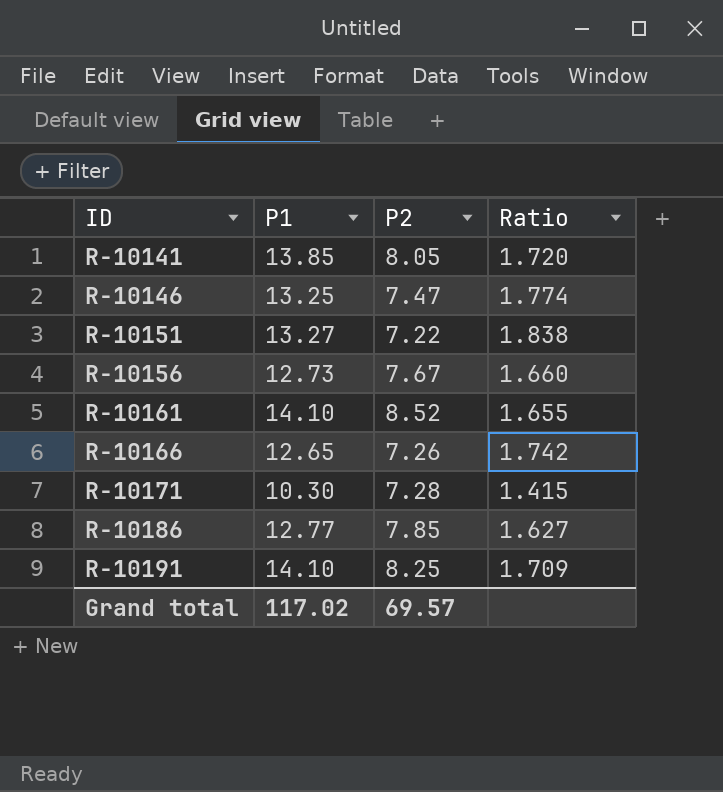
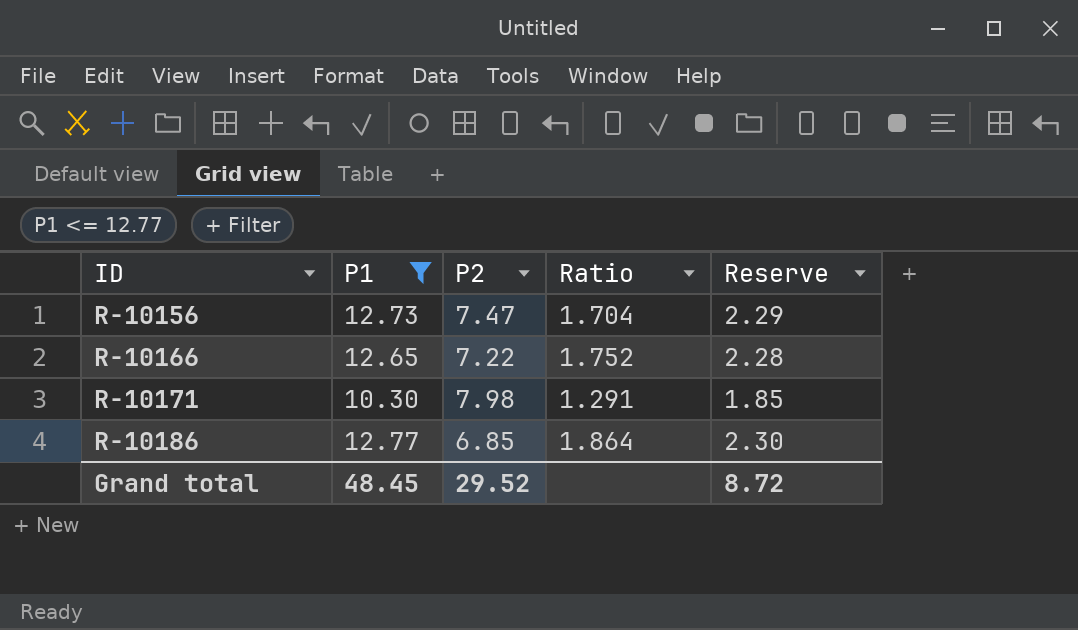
filter: none -> P1 <= 12.77
column Reserve | formula: none -> [P1] * 0.18
R-10156 | P2: 7.67 -> 7.47
R-10156 | Ratio: 1.660 -> 1.704
R-10166 | P2: 7.26 -> 7.22
R-10166 | Ratio: 1.742 -> 1.752
R-10171 | P2: 7.28 -> 7.98
R-10171 | Ratio: 1.415 -> 1.291
R-10186 | P2: 7.85 -> 6.85
R-10186 | Ratio: 1.627 -> 1.864
Grand total | P1: 117.02 -> 48.45
Grand total | P2: 69.57 -> 29.52

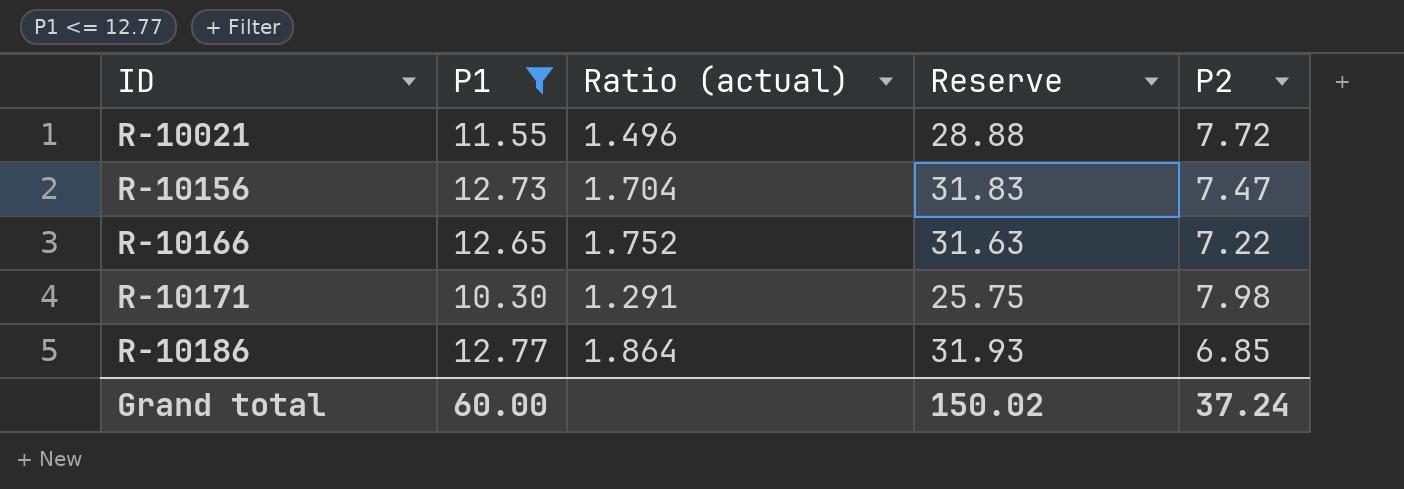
column name: Ratio -> Ratio (actual)
column Reserve | formula: [P1] * 0.18 -> [P1] * 2.5
column P2 | position: 3 -> 5
row R-10021: none -> 11.55 | 1.496 | 28.88 | 7.72
Grand total | P1: 48.45 -> 60.00
Grand total | Reserve: 8.72 -> 150.02
Grand total | P2: 29.52 -> 37.24

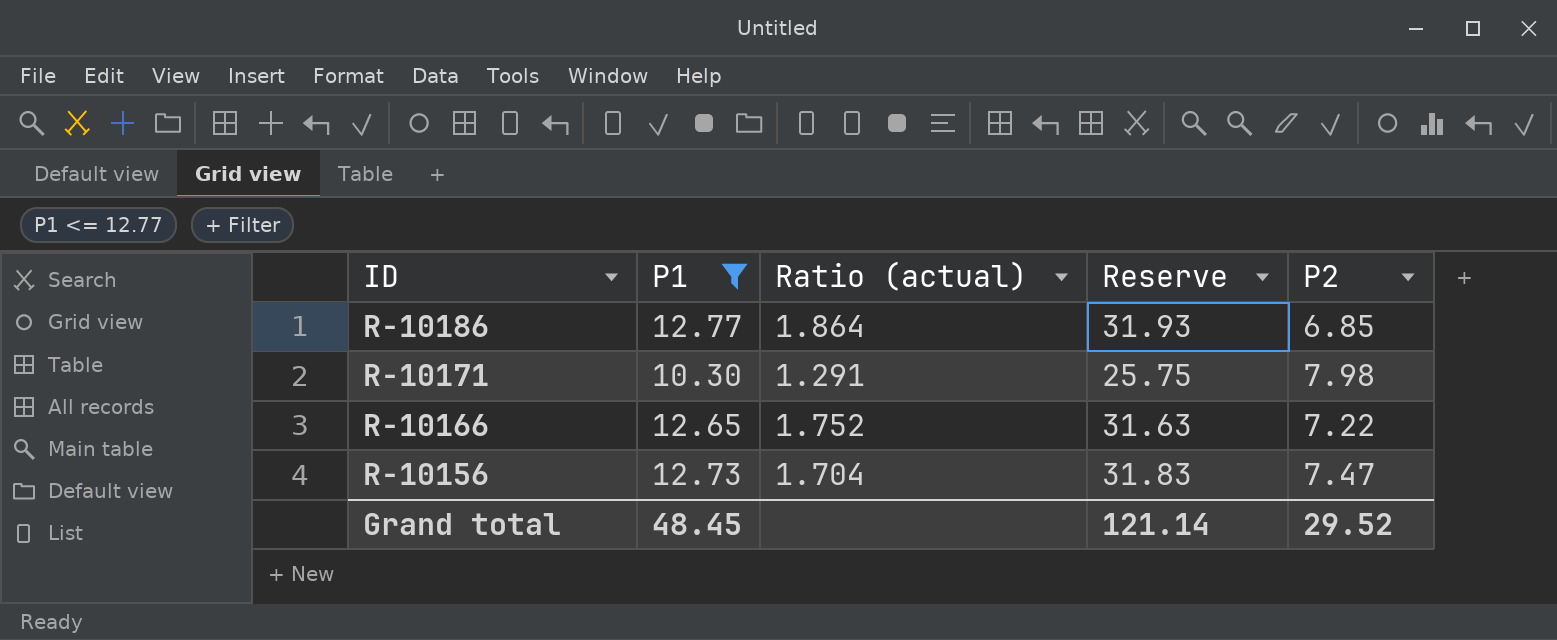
row order: ID ascending -> ID descending
row R-10021: 11.55 | 1.496 | 28.88 | 7.72 -> none
Grand total | P1: 60.00 -> 48.45
Grand total | Reserve: 150.02 -> 121.14
Grand total | P2: 37.24 -> 29.52

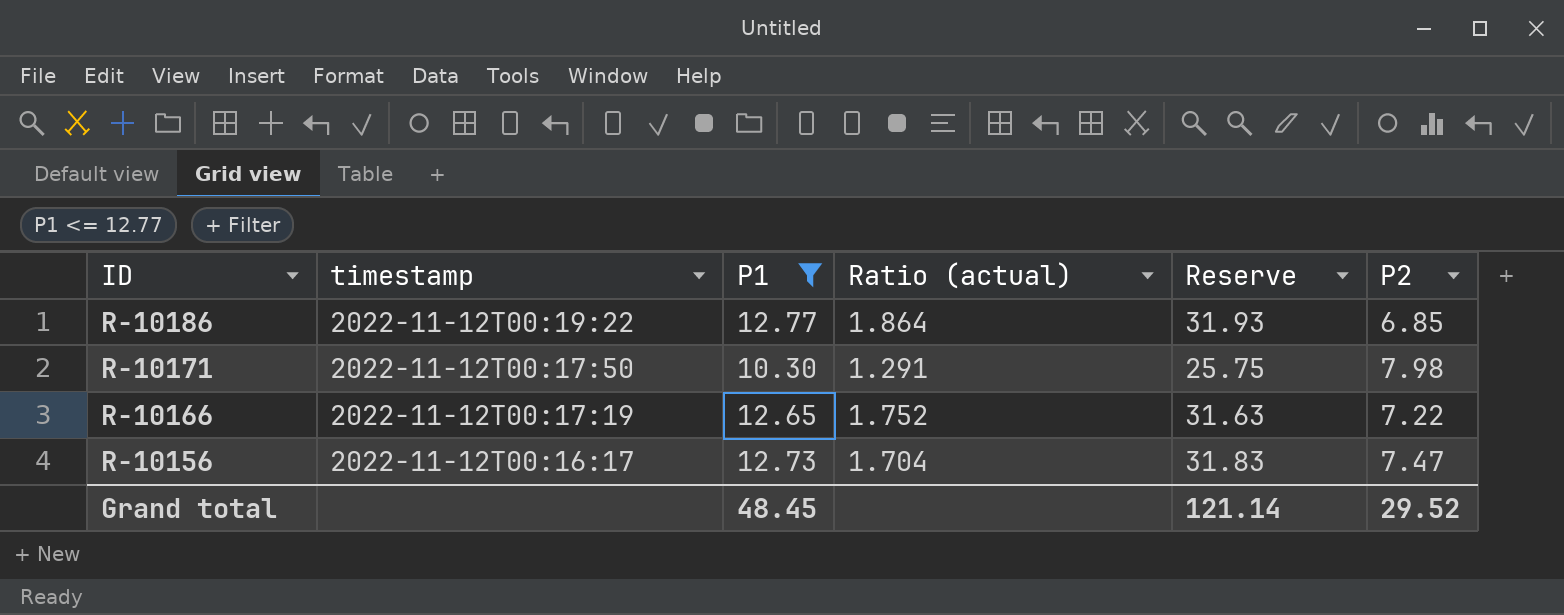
column timestamp | position: none -> 2

